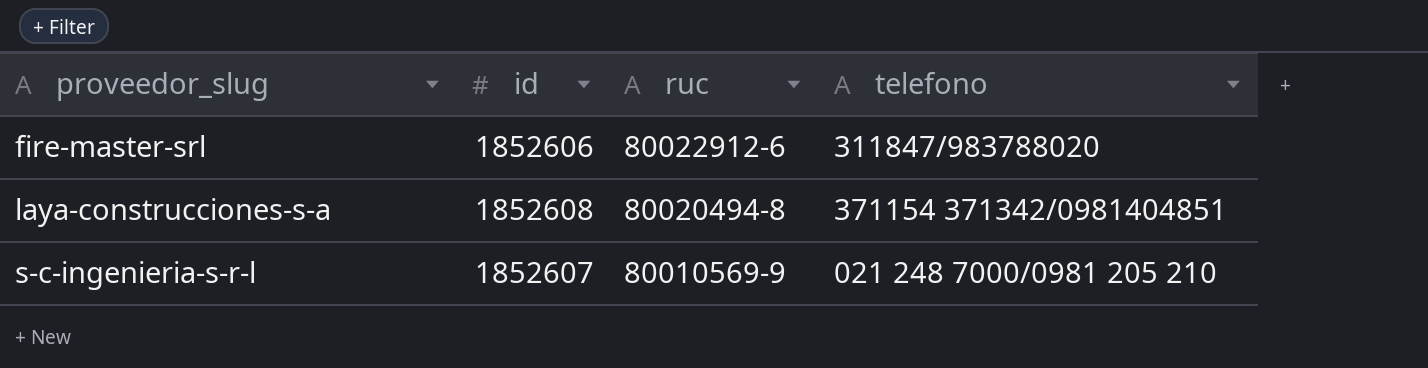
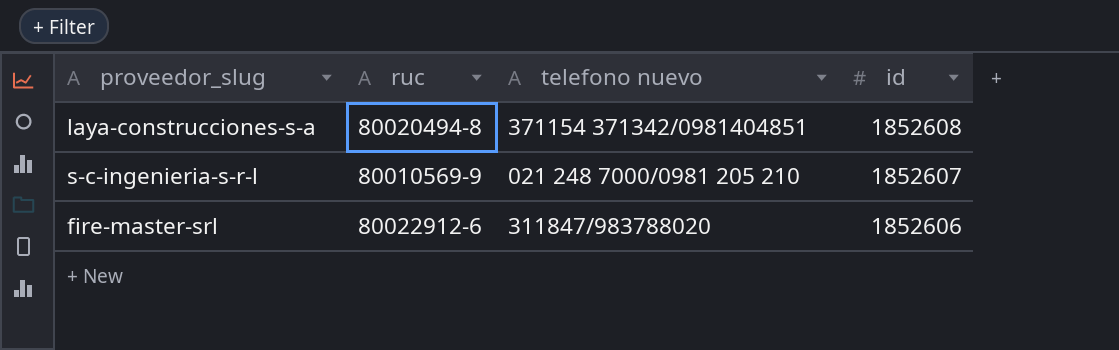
row order: proveedor_slug ascending -> id descending
column name: telefono -> telefono nuevo
column id | position: 2 -> 4

